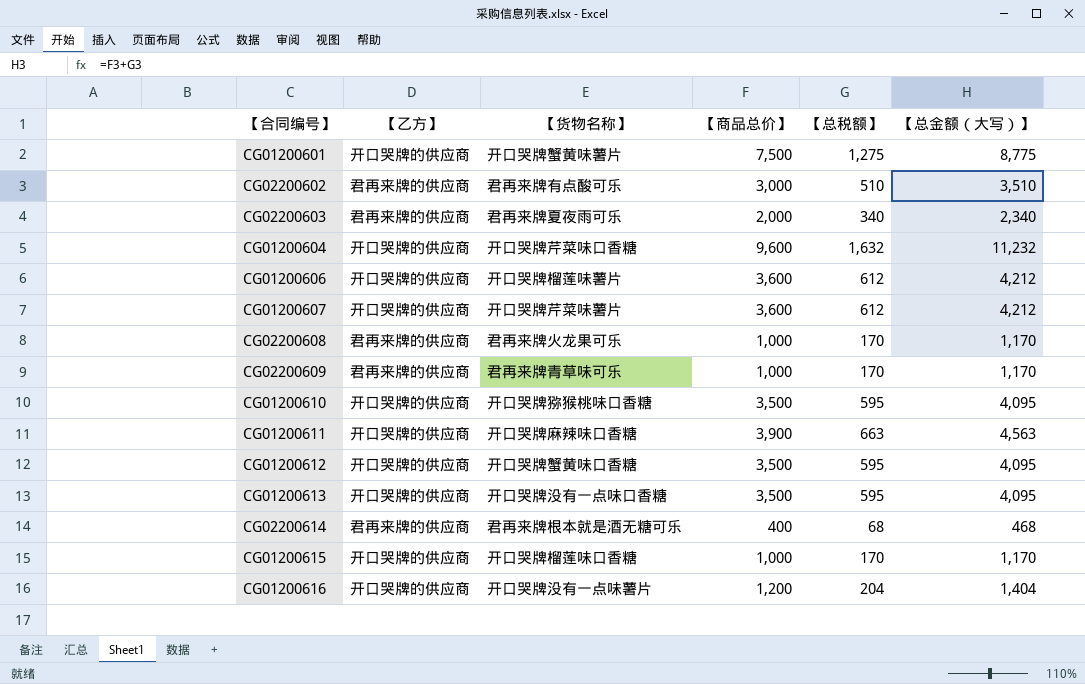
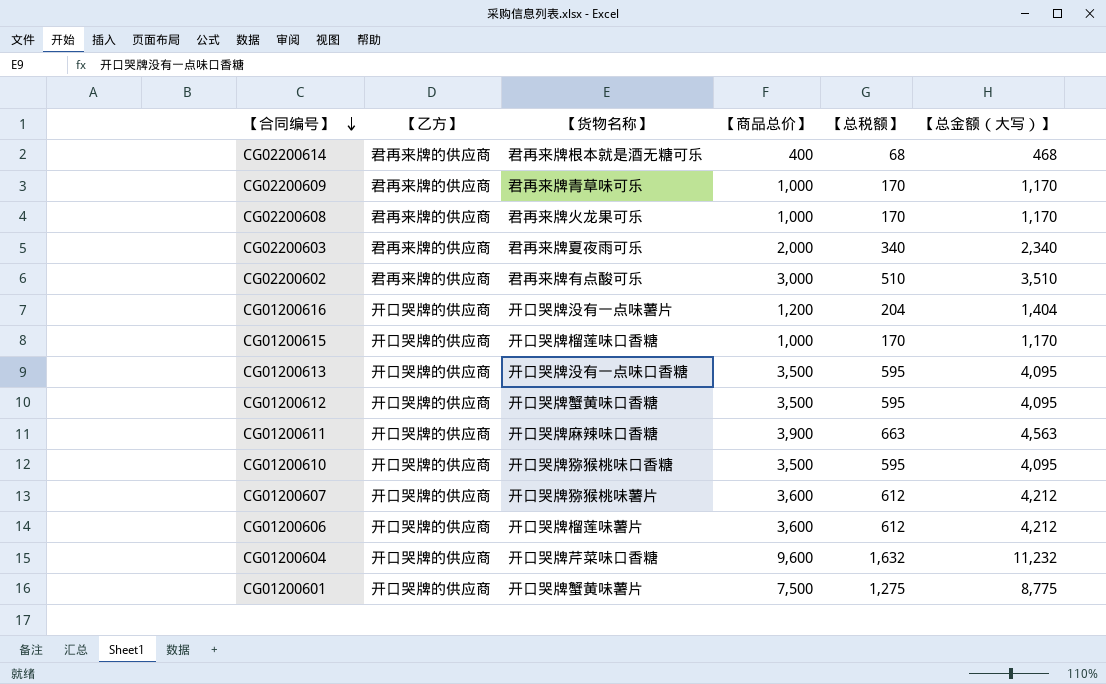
row order: none -> 【合同编号】 descending
CG01200607 | 【货物名称】: 开口哭牌芹菜味薯片 -> 开口哭牌猕猴桃味薯片

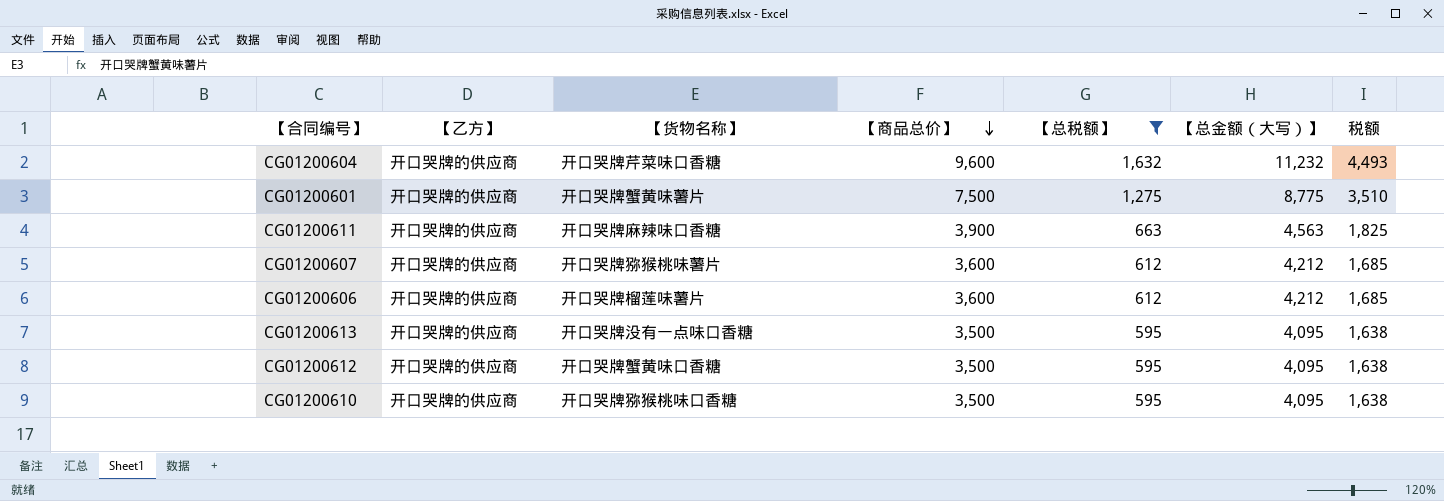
filter: none -> 【总税额】 >= 595
row order: 【合同编号】 descending -> 【商品总价】 descending
column 税额 | formula: none -> [【总金额（大写）】] * 0.4

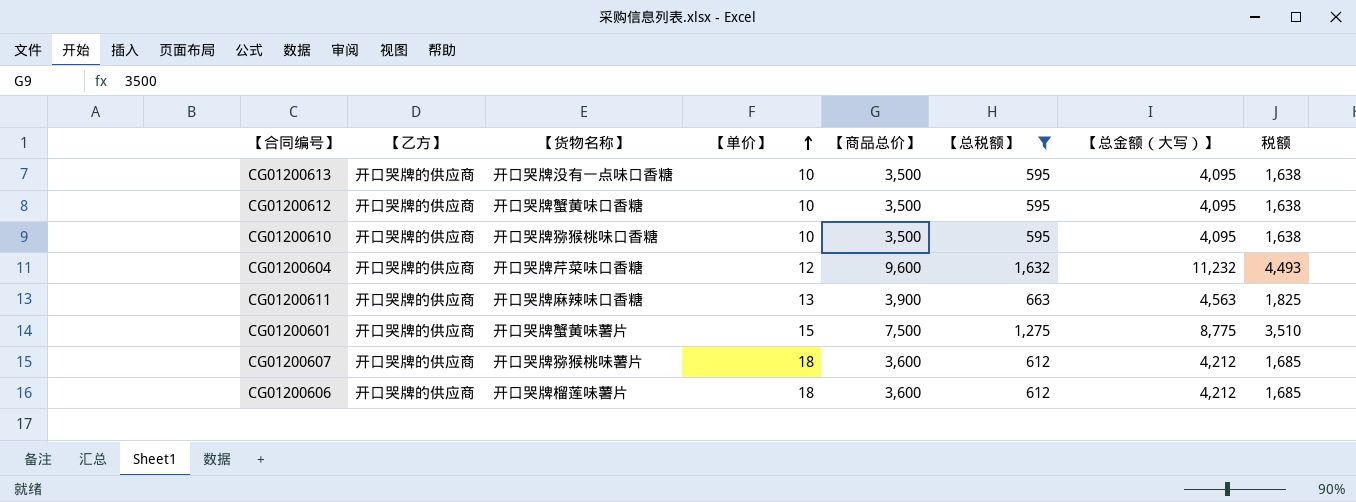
row order: 【商品总价】 descending -> 【单价】 ascending
column 【单价】 | position: none -> 4

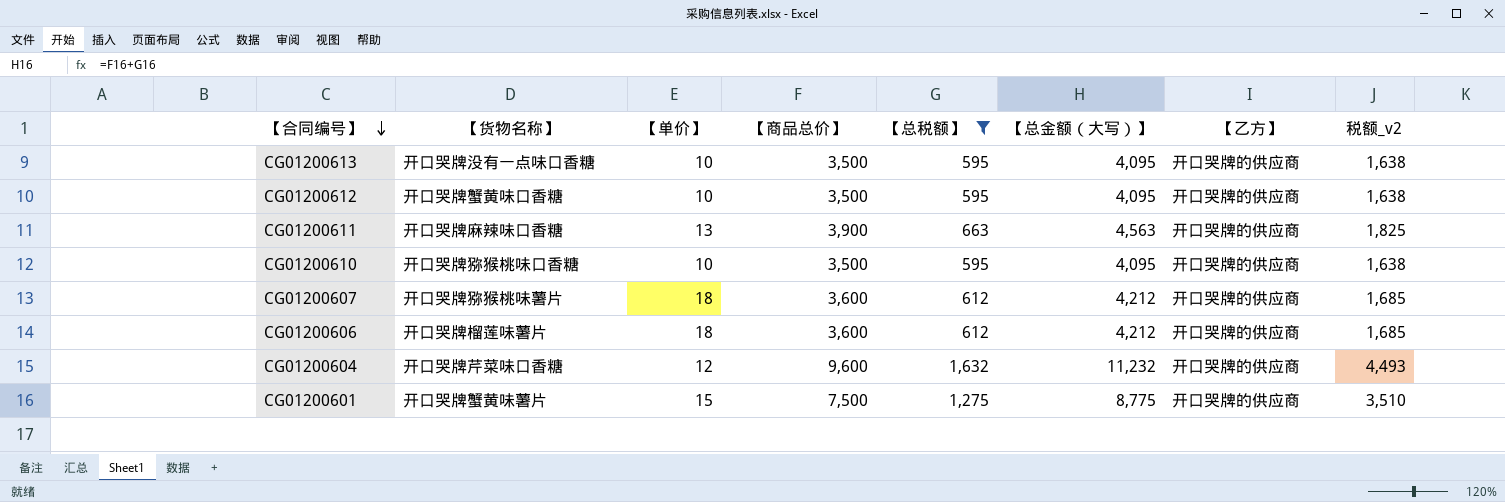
row order: 【单价】 ascending -> 【合同编号】 descending
column 【乙方】 | position: 2 -> 7
column name: 税额 -> 税额_v2

